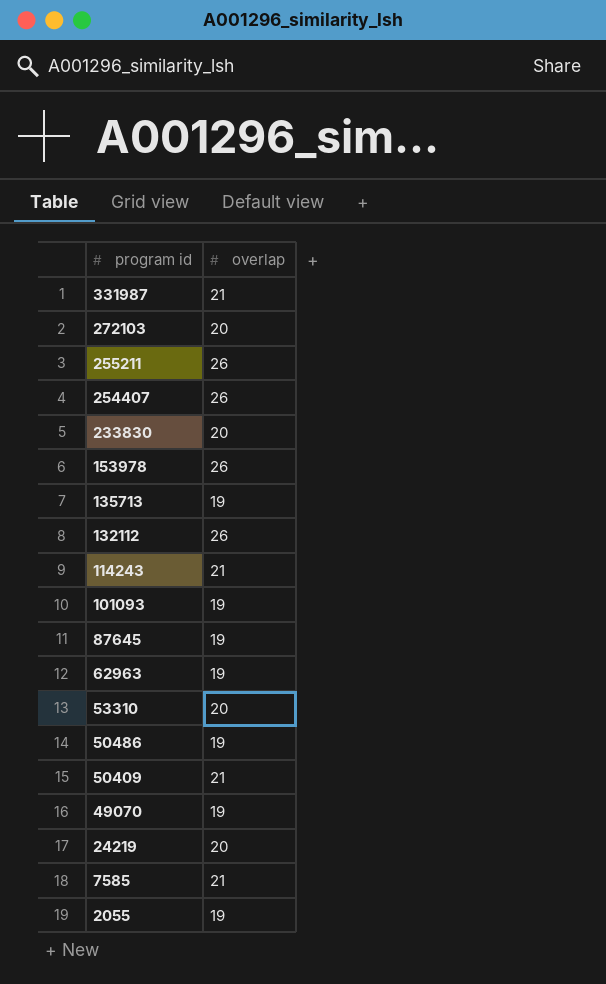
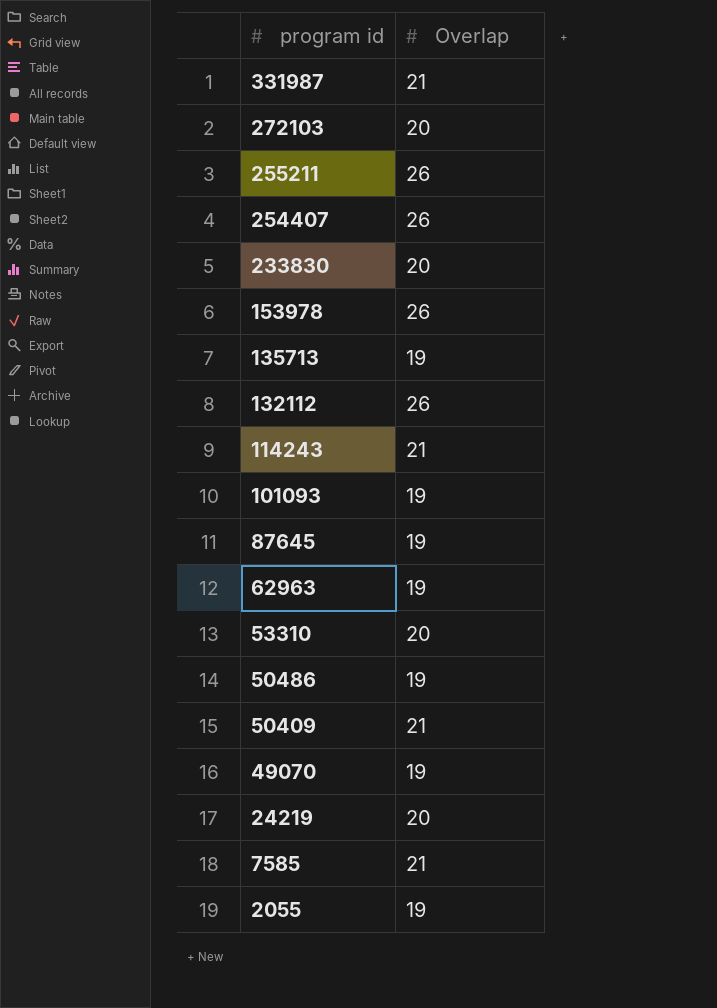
column name: overlap -> Overlap

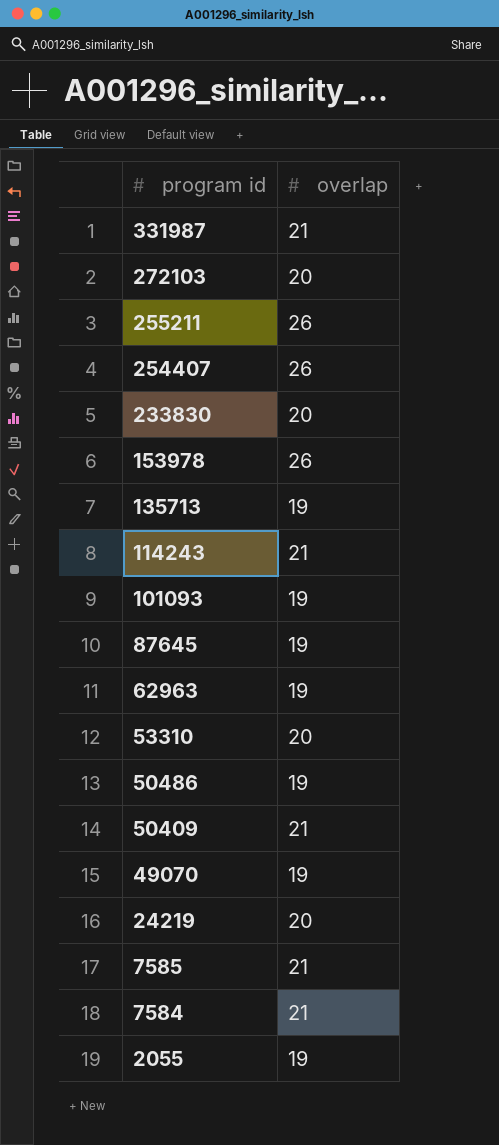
column name: Overlap -> overlap
row 132112: 26 -> none
row 7584: none -> 21

